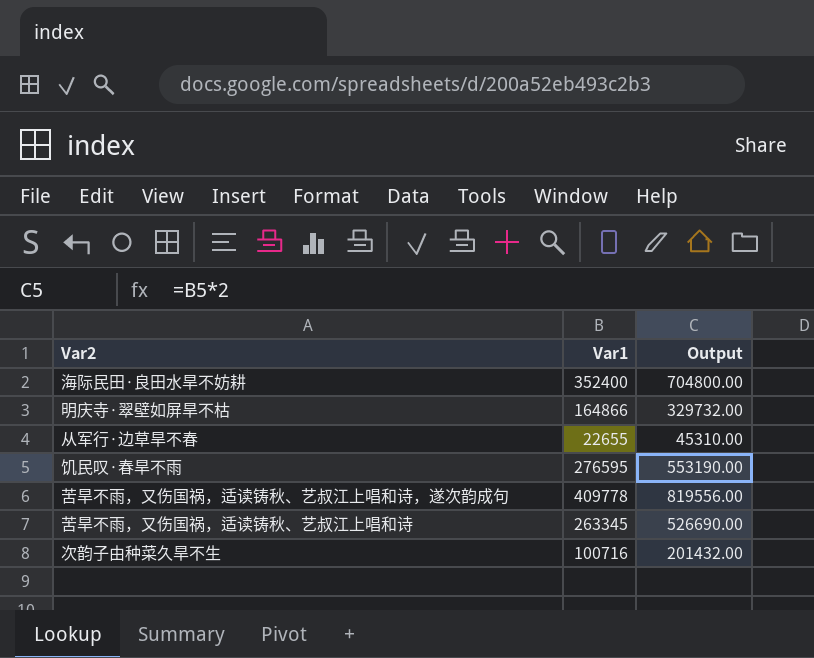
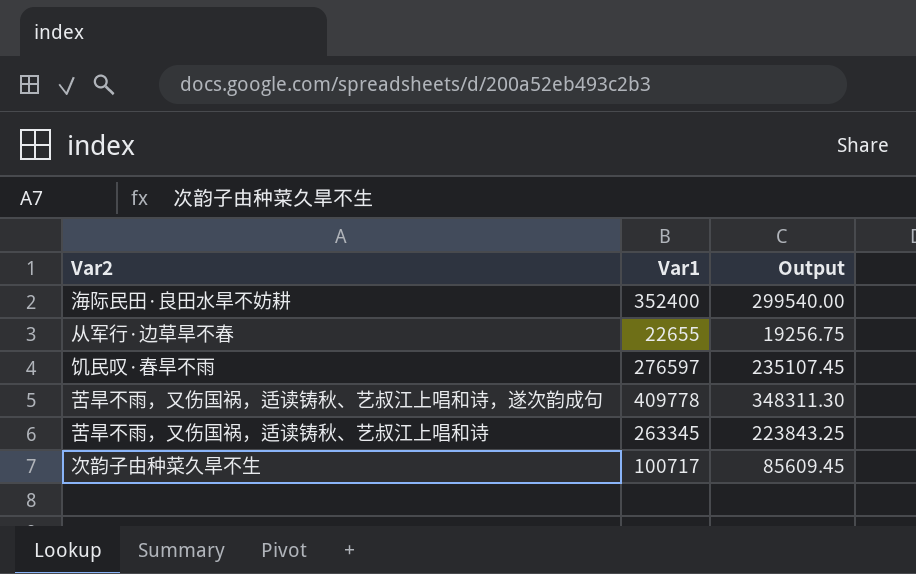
column Output | formula: [Var1] * 2 -> [Var1] * 0.85
row 明庆寺·翠壁如屏旱不枯: 164866 | 329732.00 -> none
饥民叹·春旱不雨 | Var1: 276595 -> 276597
次韵子由种菜久旱不生 | Var1: 100716 -> 100717

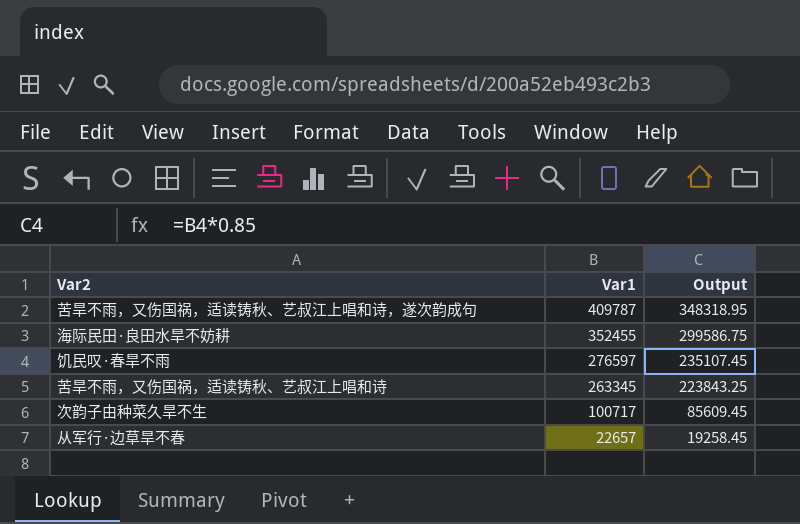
row order: none -> Var1 descending
苦旱不雨，又伤国祸，适读铸秋、艺叔江上唱和诗，遂次韵成句 | Var1: 409778 -> 409787
苦旱不雨，又伤国祸，适读铸秋、艺叔江上唱和诗，遂次韵成句 | Output: 348311.30 -> 348318.95
海际民田·良田水旱不妨耕 | Var1: 352400 -> 352455
海际民田·良田水旱不妨耕 | Output: 299540.00 -> 299586.75
从军行·边草旱不春 | Var1: 22655 -> 22657
从军行·边草旱不春 | Output: 19256.75 -> 19258.45

